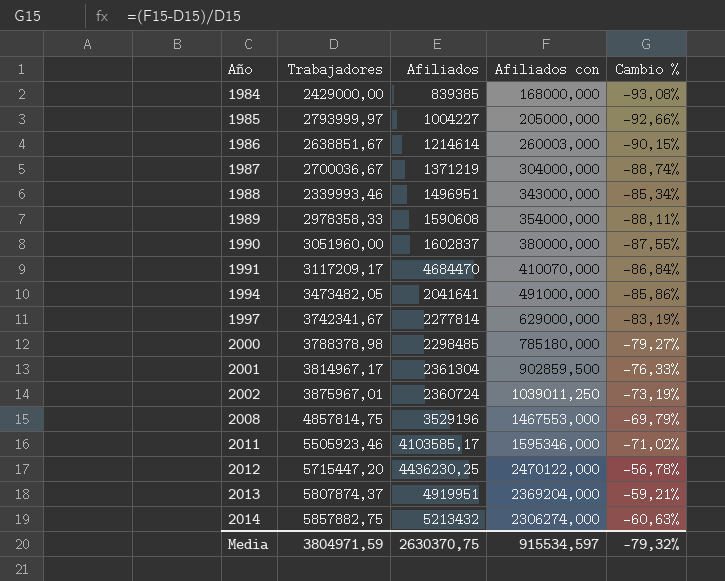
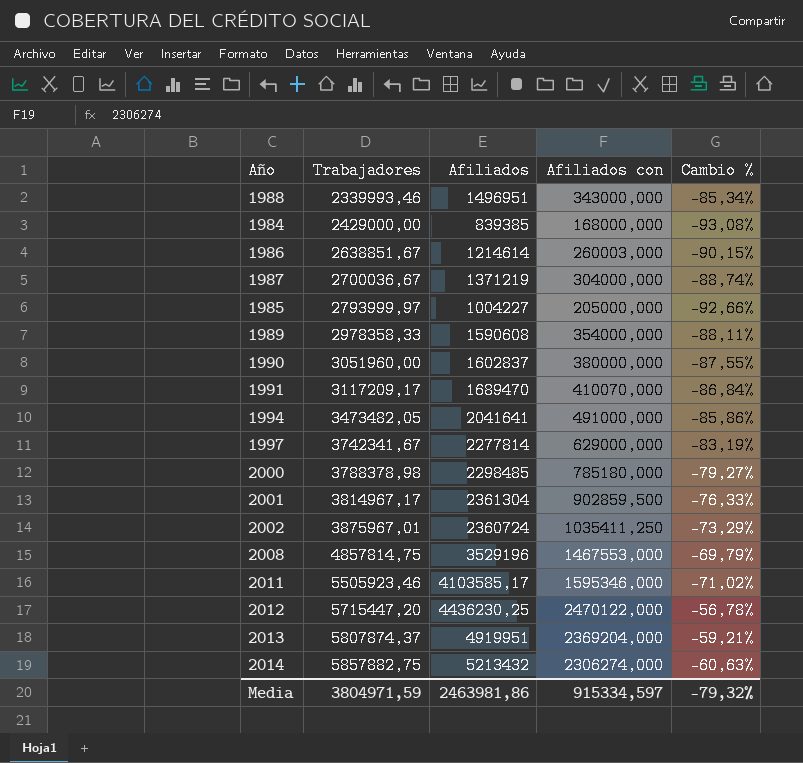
row order: Año ascending -> Trabajadores ascending
1991 | Afiliados: 4684470 -> 1689470
2002 | Afiliados con: 1039011,250 -> 1035411,250
2002 | Cambio %: -73,19% -> -73,29%
Media | Afiliados: 2630370,75 -> 2463981,86
Media | Afiliados con: 915534,597 -> 915334,597

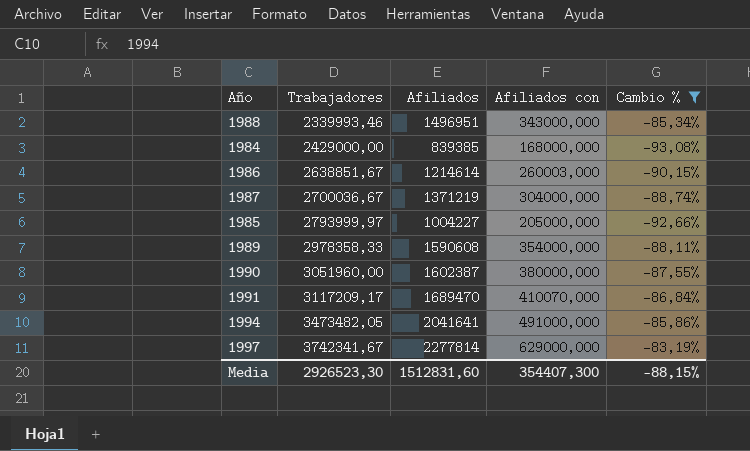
filter: none -> Cambio % <= -83,19%
1990 | Afiliados: 1602837 -> 1602387
Media | Trabajadores: 3804971,59 -> 2926523,30
Media | Afiliados: 2463981,86 -> 1512831,60
Media | Afiliados con: 915334,597 -> 354407,300
Media | Cambio %: -79,32% -> -88,15%

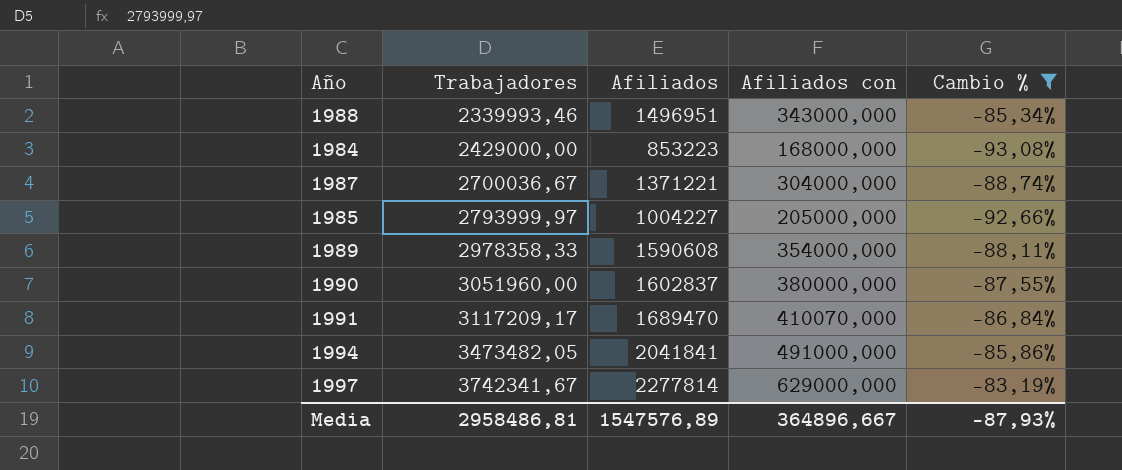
row 1986: 2638851,67 | 1214614 | 260003,000 | -90,15% -> none
1984 | Afiliados: 839385 -> 853223
1987 | Afiliados: 1371219 -> 1371221
1990 | Afiliados: 1602387 -> 1602837
1994 | Afiliados: 2041641 -> 2041841
Media | Trabajadores: 2926523,30 -> 2958486,81
Media | Afiliados: 1512831,60 -> 1547576,89
Media | Afiliados con: 354407,300 -> 364896,667
Media | Cambio %: -88,15% -> -87,93%

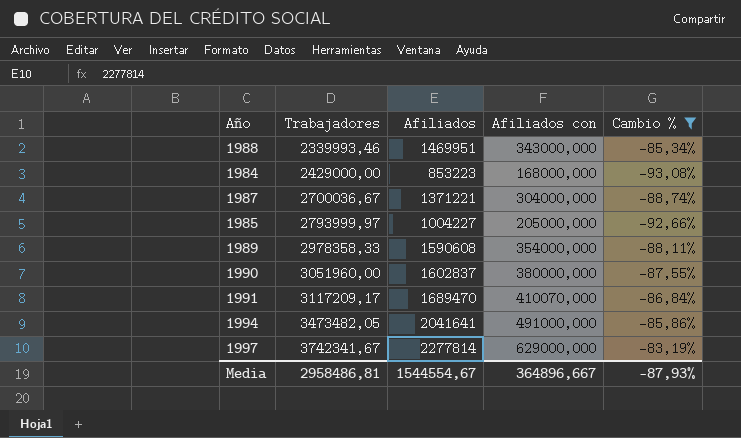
1988 | Afiliados: 1496951 -> 1469951
1994 | Afiliados: 2041841 -> 2041641
Media | Afiliados: 1547576,89 -> 1544554,67

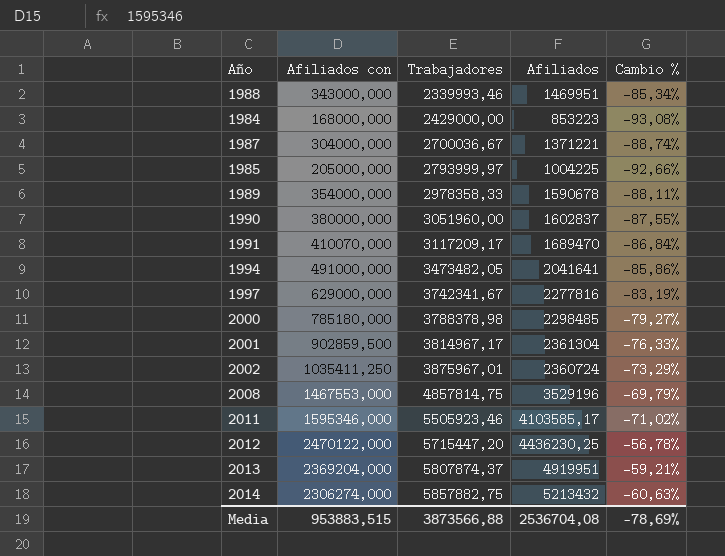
filter: Cambio % <= -83,19% -> none
column Afiliados con | position: 4 -> 2
1985 | Afiliados: 1004227 -> 1004225
1989 | Afiliados: 1590608 -> 1590678
1997 | Afiliados: 2277814 -> 2277816
Media | Afiliados con: 364896,667 -> 953883,515
Media | Trabajadores: 2958486,81 -> 3873566,88
Media | Afiliados: 1544554,67 -> 2536704,08
Media | Cambio %: -87,93% -> -78,69%

